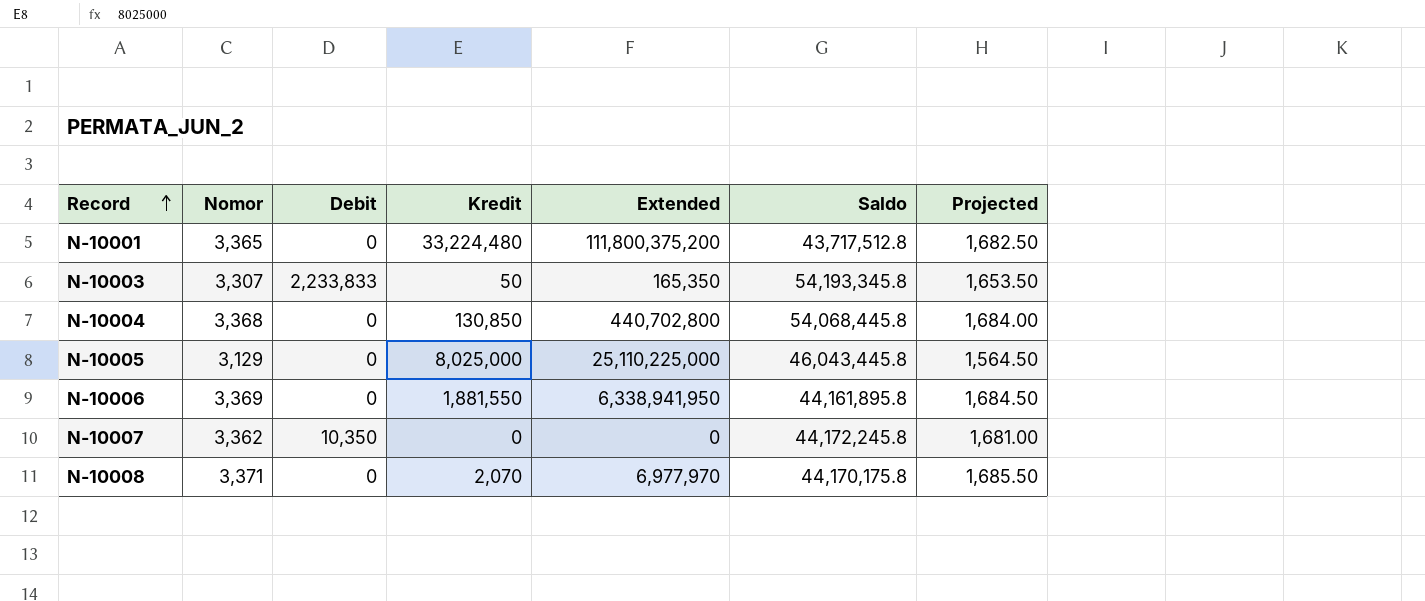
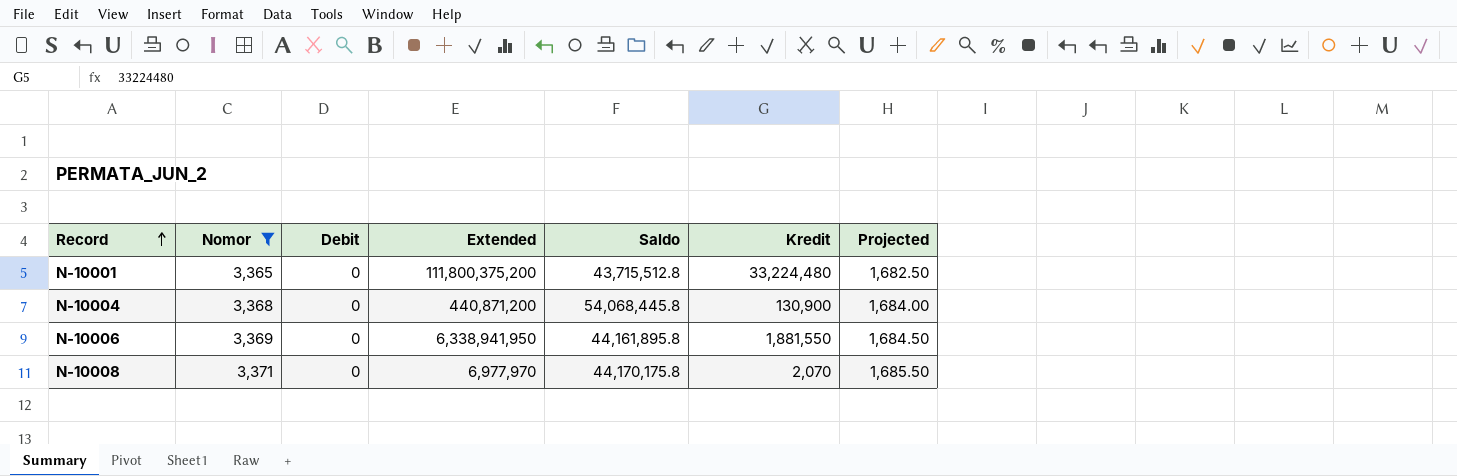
filter: none -> Nomor >= 3,365
column Kredit | position: 4 -> 6
N-10001 | Saldo: 43,717,512.8 -> 43,715,512.8
N-10004 | Extended: 440,702,800 -> 440,871,200
N-10004 | Kredit: 130,850 -> 130,900

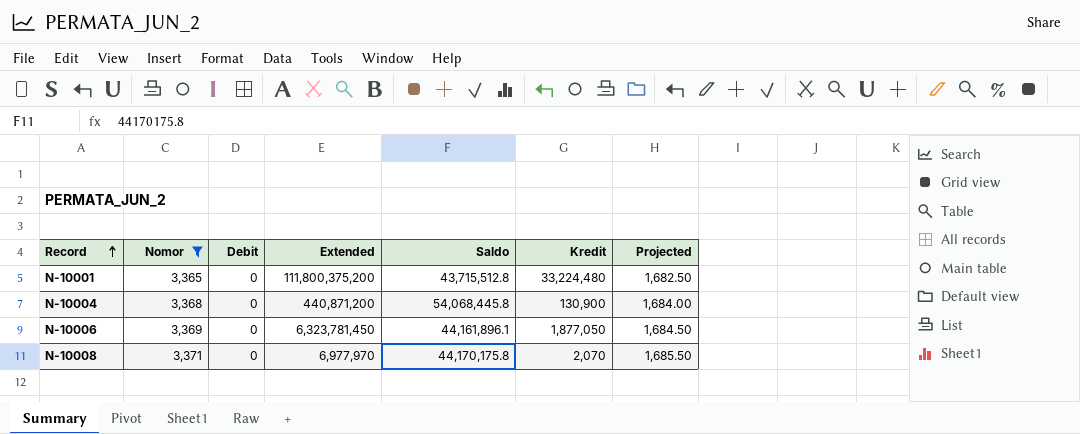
N-10006 | Extended: 6,338,941,950 -> 6,323,781,450
N-10006 | Saldo: 44,161,895.8 -> 44,161,896.1
N-10006 | Kredit: 1,881,550 -> 1,877,050

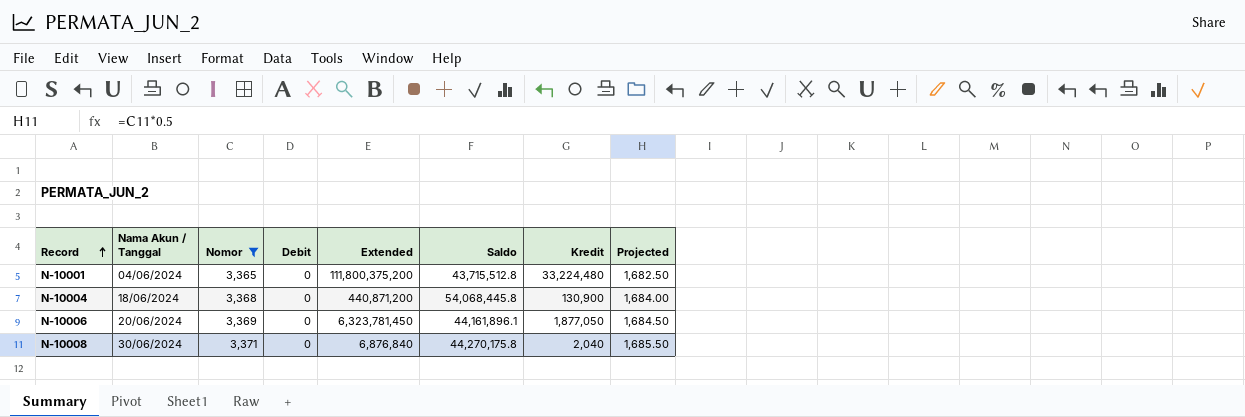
column Nama Akun / Tanggal | position: none -> 2
N-10008 | Extended: 6,977,970 -> 6,876,840
N-10008 | Saldo: 44,170,175.8 -> 44,270,175.8
N-10008 | Kredit: 2,070 -> 2,040

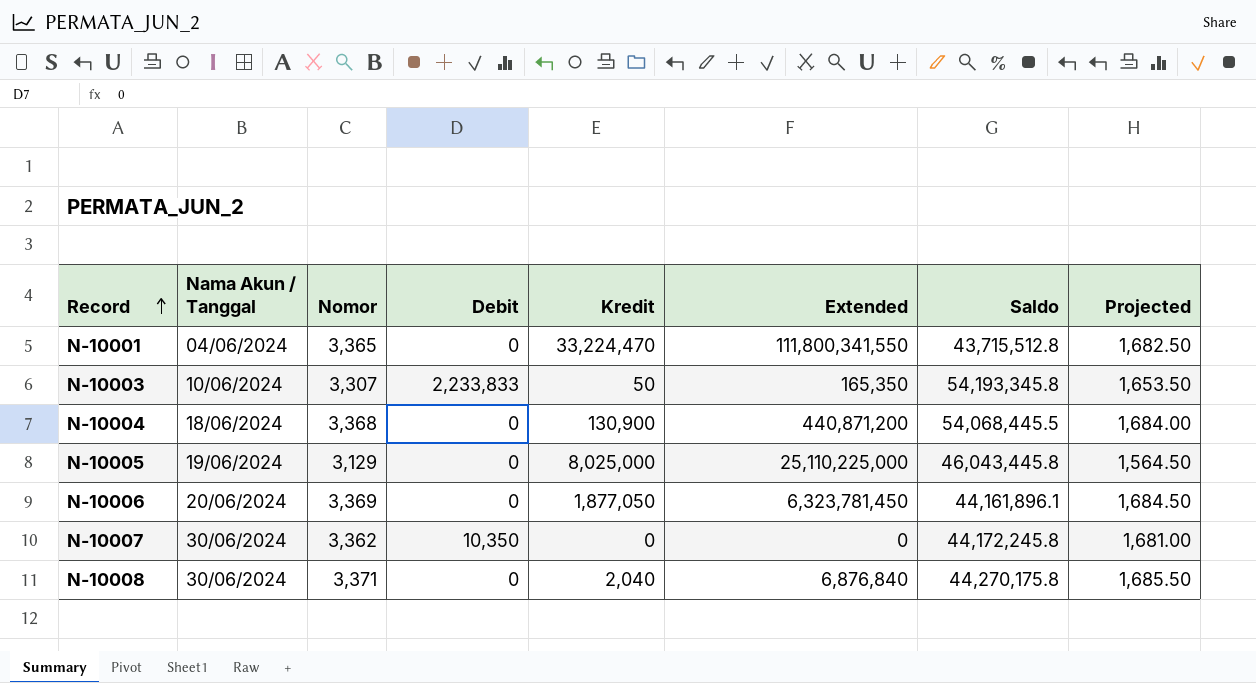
filter: Nomor >= 3,365 -> none
column Kredit | position: 7 -> 5
N-10001 | Kredit: 33,224,480 -> 33,224,470
N-10001 | Extended: 111,800,375,200 -> 111,800,341,550
N-10004 | Saldo: 54,068,445.8 -> 54,068,445.5

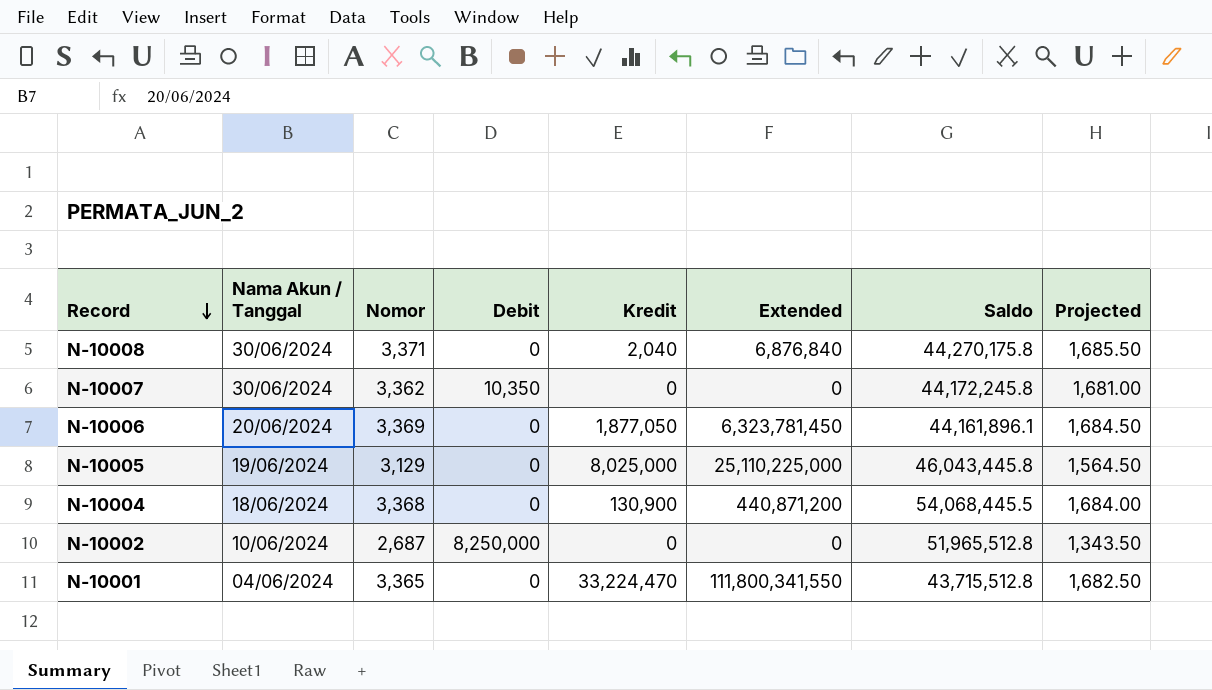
row order: Record ascending -> Record descending
row N-10003: 10/06/2024 | 3,307 | 2,233,833 | 50 | 165,350 | 54,193,345.8 | 1,653.50 -> none
row N-10002: none -> 10/06/2024 | 2,687 | 8,250,000 | 0 | 0 | 51,965,512.8 | 1,343.50

